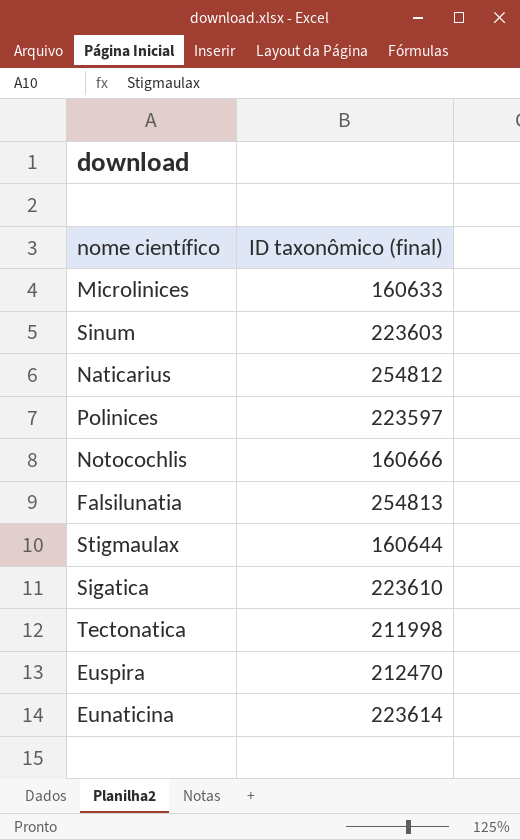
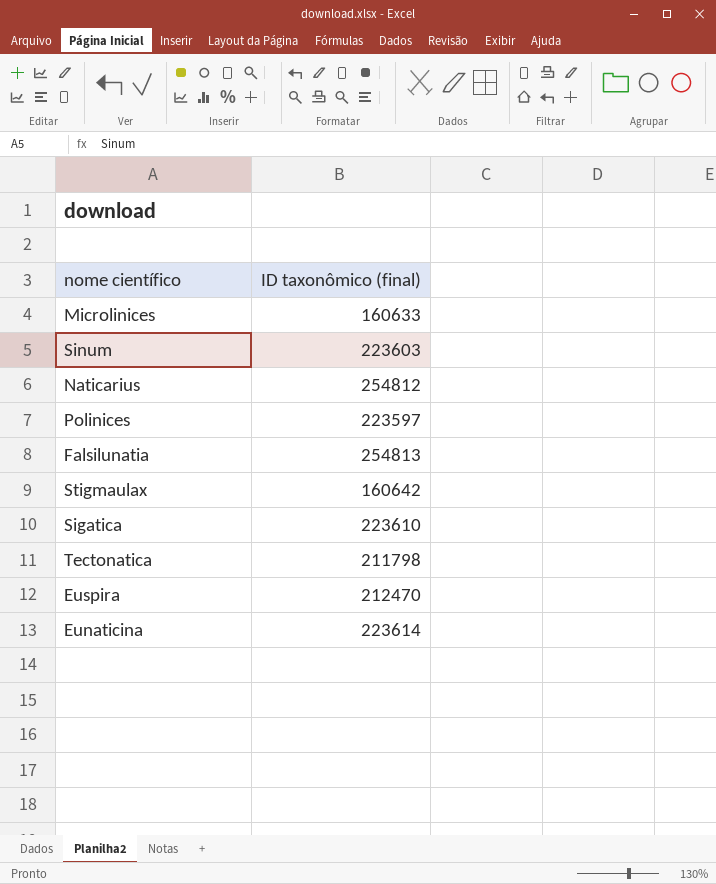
row Notocochlis: 160666 -> none
Stigmaulax | ID taxonômico (final): 160644 -> 160642
Tectonatica | ID taxonômico (final): 211998 -> 211798

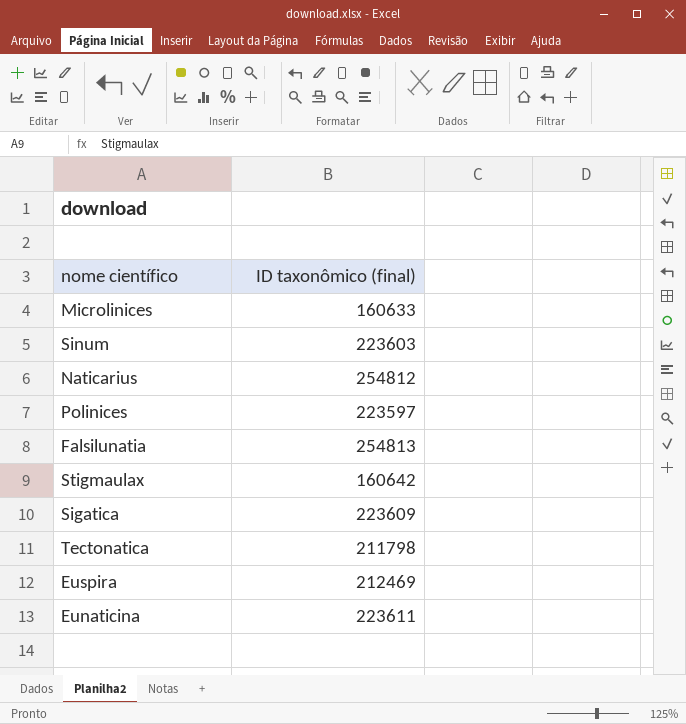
Sigatica | ID taxonômico (final): 223610 -> 223609
Euspira | ID taxonômico (final): 212470 -> 212469
Eunaticina | ID taxonômico (final): 223614 -> 223611

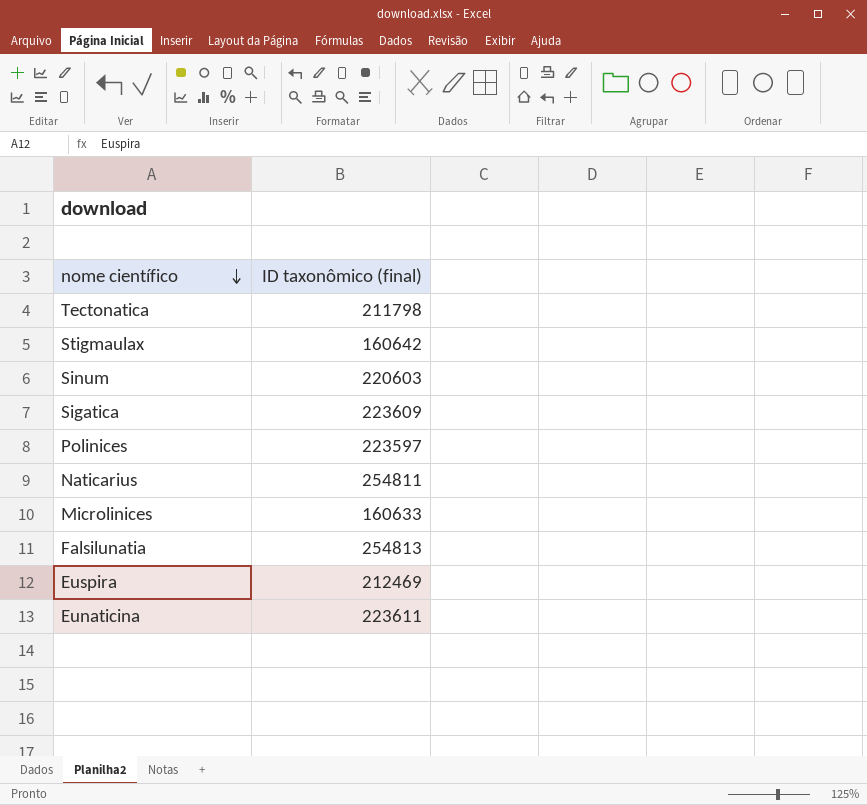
row order: none -> nome científico descending
Sinum | ID taxonômico (final): 223603 -> 220603
Naticarius | ID taxonômico (final): 254812 -> 254811

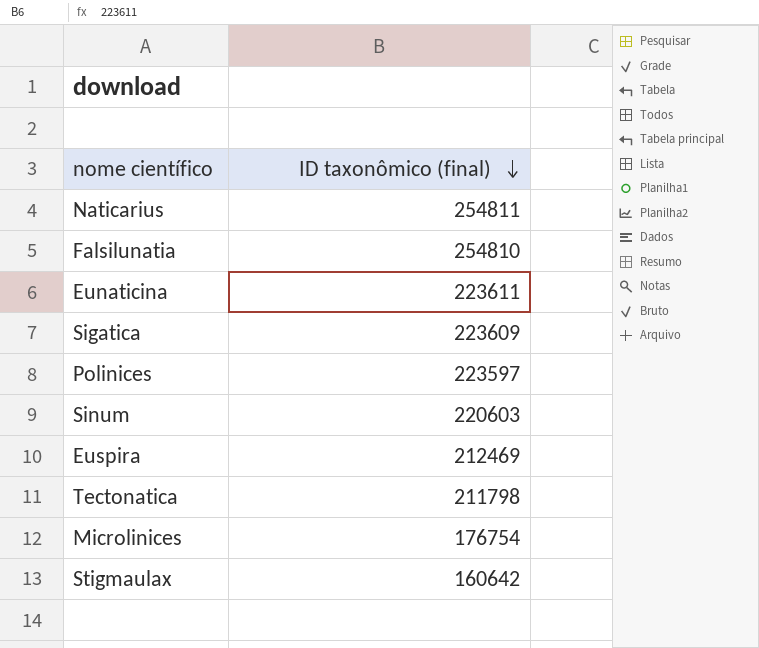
row order: nome científico descending -> ID taxonômico (final) descending
Falsilunatia | ID taxonômico (final): 254813 -> 254810
Microlinices | ID taxonômico (final): 160633 -> 176754

